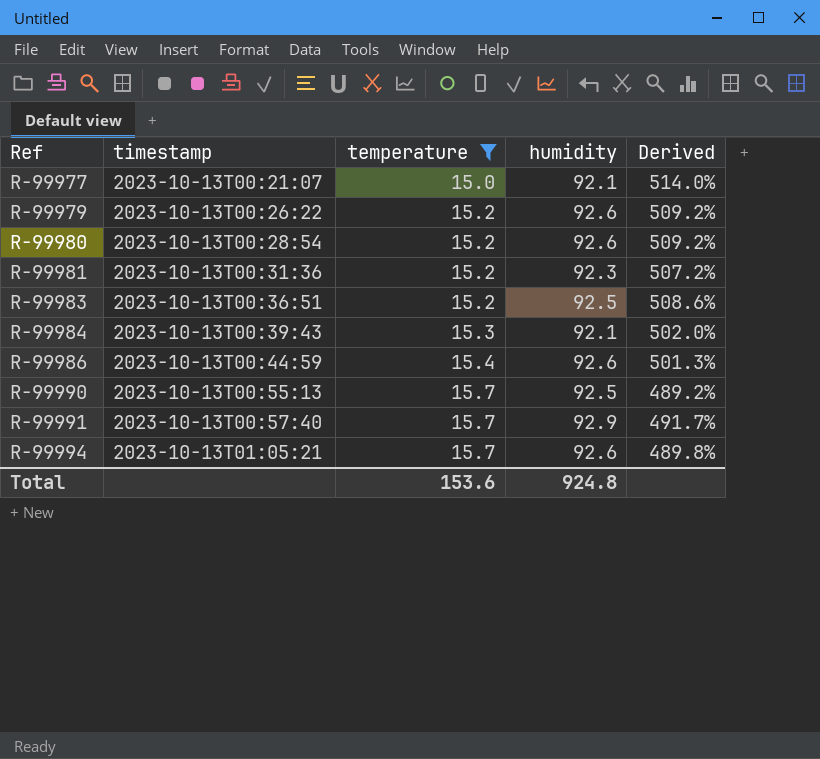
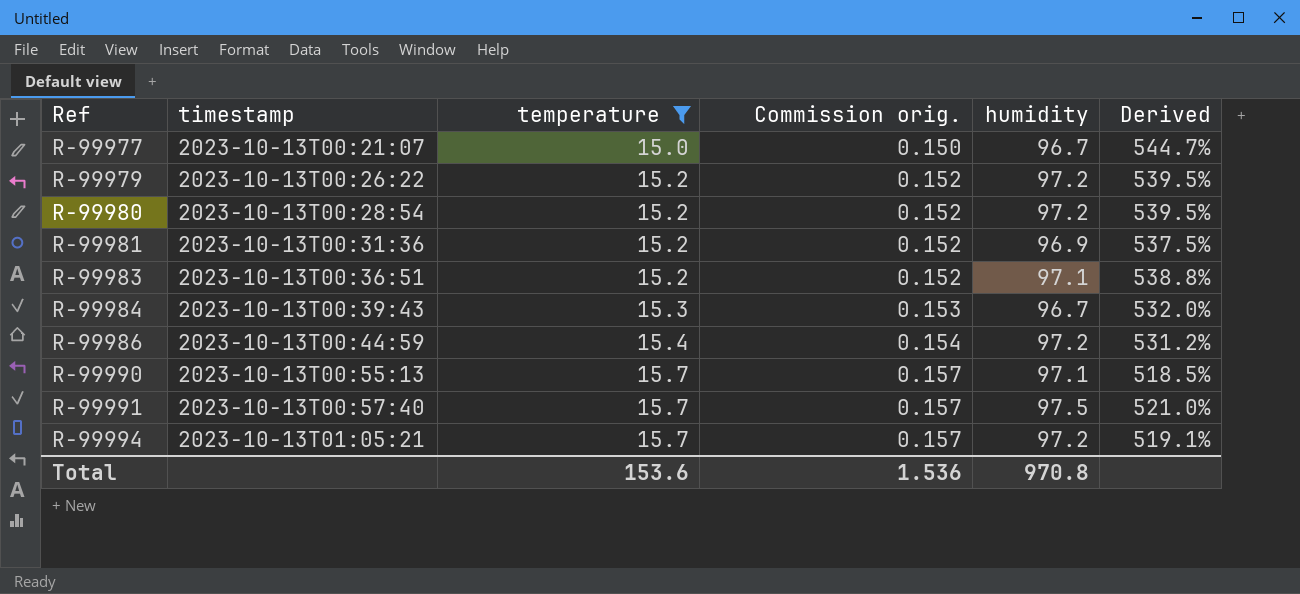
column Commission orig. | formula: none -> [temperature] * 0.01
R-99977 | humidity: 92.1 -> 96.7
R-99977 | Derived: 514.0% -> 544.7%
R-99979 | humidity: 92.6 -> 97.2
R-99979 | Derived: 509.2% -> 539.5%
R-99980 | humidity: 92.6 -> 97.2
R-99980 | Derived: 509.2% -> 539.5%
R-99981 | humidity: 92.3 -> 96.9
R-99981 | Derived: 507.2% -> 537.5%
R-99983 | humidity: 92.5 -> 97.1
R-99983 | Derived: 508.6% -> 538.8%
R-99984 | humidity: 92.1 -> 96.7
R-99984 | Derived: 502.0% -> 532.0%
R-99986 | humidity: 92.6 -> 97.2
R-99986 | Derived: 501.3% -> 531.2%
R-99990 | humidity: 92.5 -> 97.1
R-99990 | Derived: 489.2% -> 518.5%
R-99991 | humidity: 92.9 -> 97.5
R-99991 | Derived: 491.7% -> 521.0%
R-99994 | humidity: 92.6 -> 97.2
R-99994 | Derived: 489.8% -> 519.1%
Total | humidity: 924.8 -> 970.8

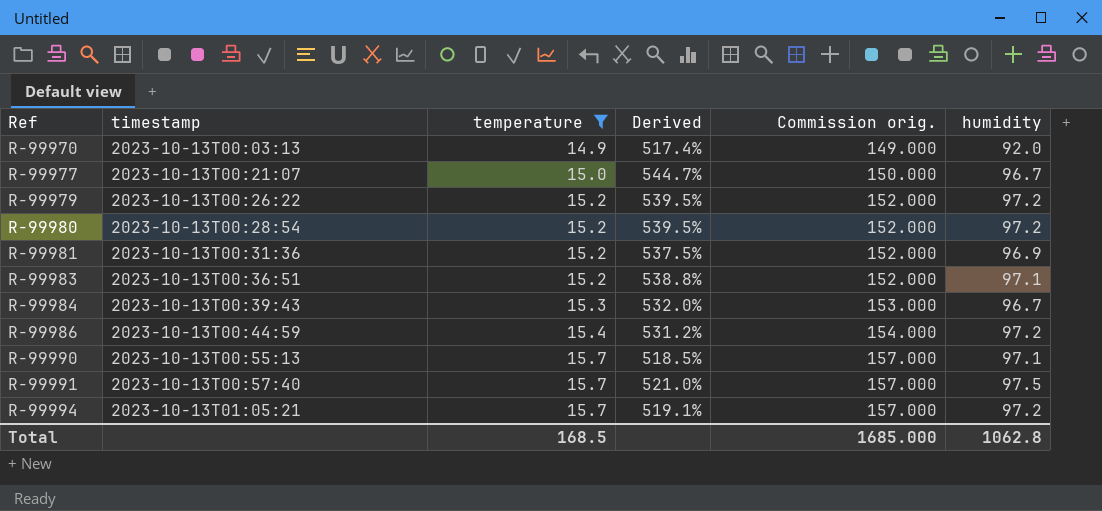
column Derived | position: 6 -> 4
column Commission orig. | formula: [temperature] * 0.01 -> [temperature] * 10
row R-99970: none -> 2023-10-13T00:03:13 | 14.9 | 517.4% | 149.000 | 92.0
Total | temperature: 153.6 -> 168.5
Total | Commission orig.: 1.536 -> 1685.000
Total | humidity: 970.8 -> 1062.8

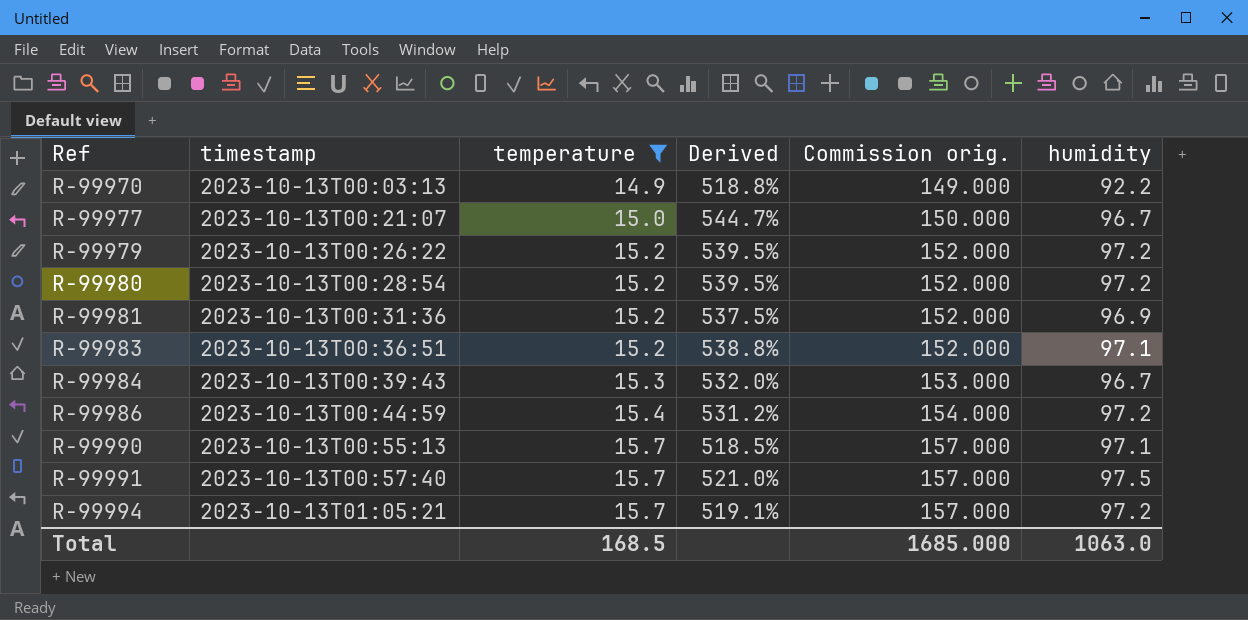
R-99970 | Derived: 517.4% -> 518.8%
R-99970 | humidity: 92.0 -> 92.2
Total | humidity: 1062.8 -> 1063.0

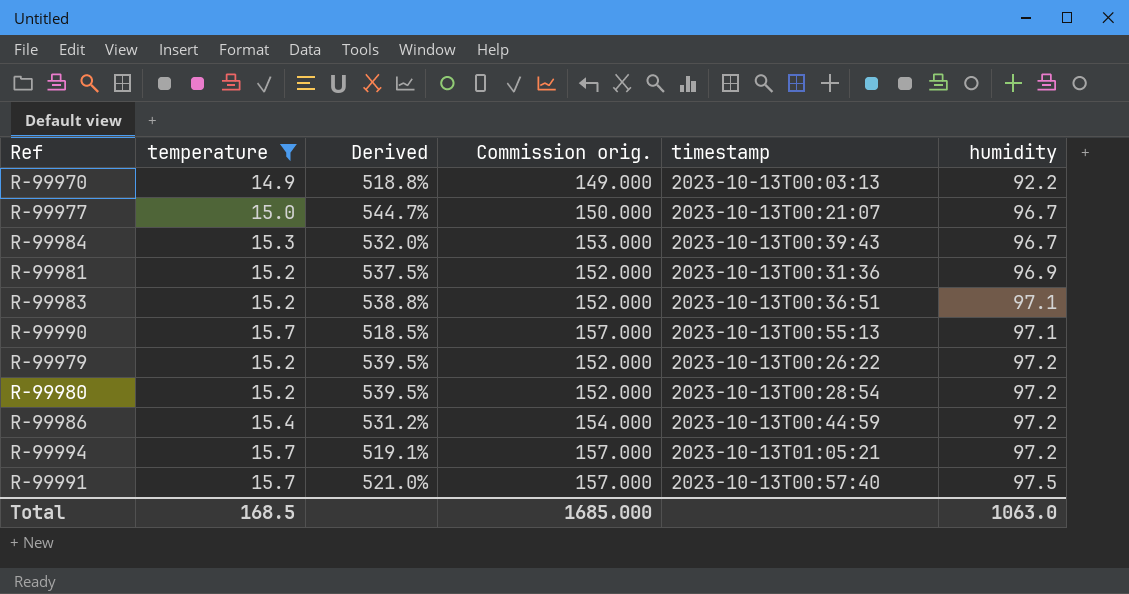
row order: Ref ascending -> humidity ascending
column timestamp | position: 2 -> 5

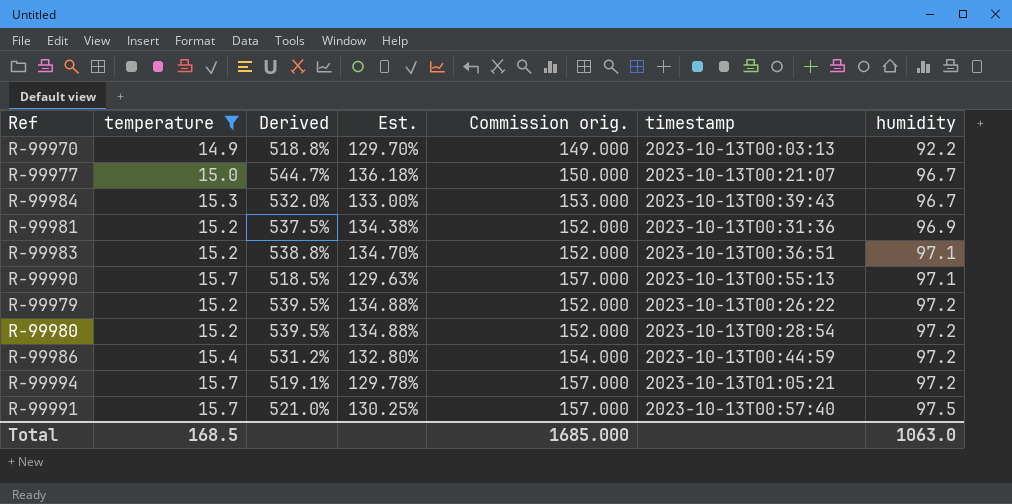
column Est. | formula: none -> [Derived] * 0.25

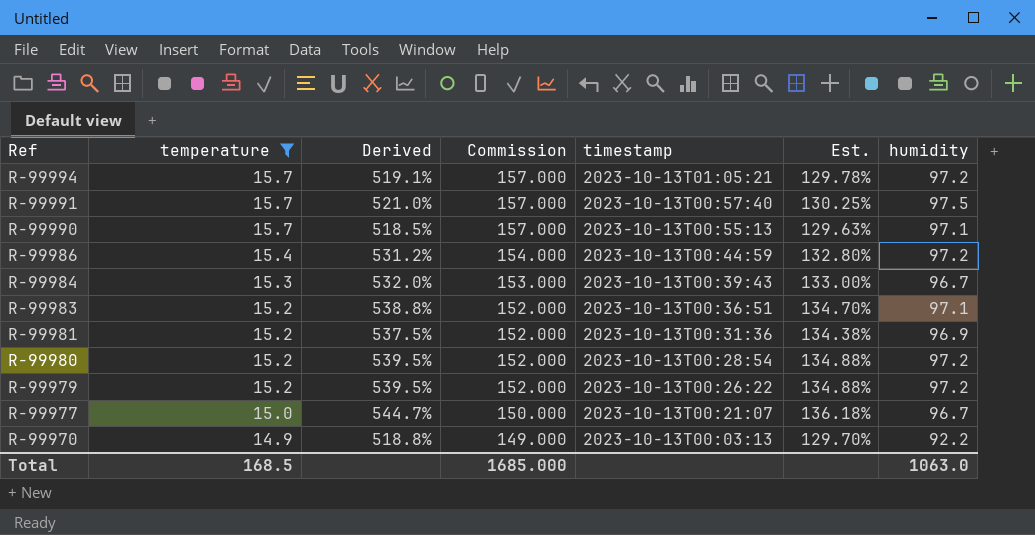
row order: humidity ascending -> Ref descending
column name: Commission orig. -> Commission
column Est. | position: 4 -> 6

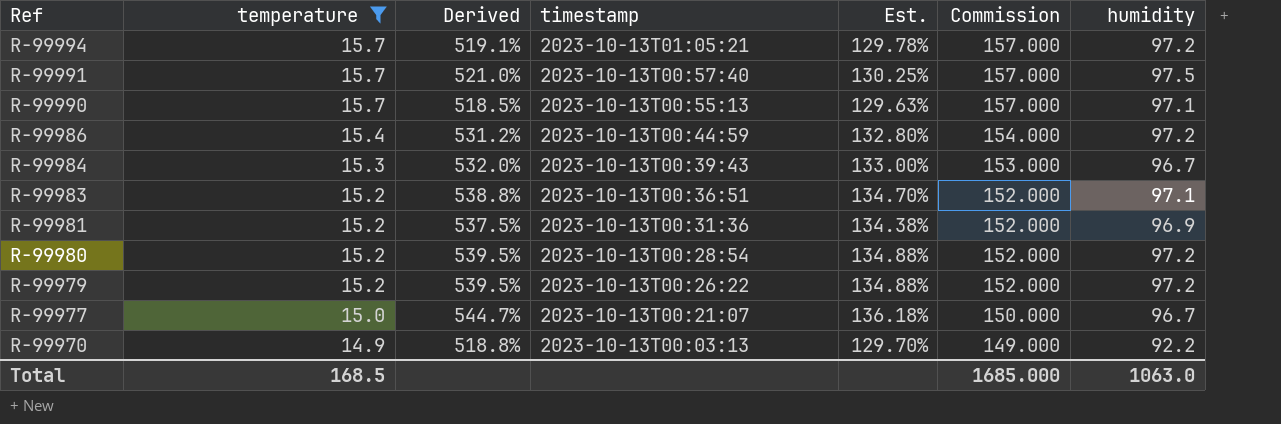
column Commission | position: 4 -> 6

